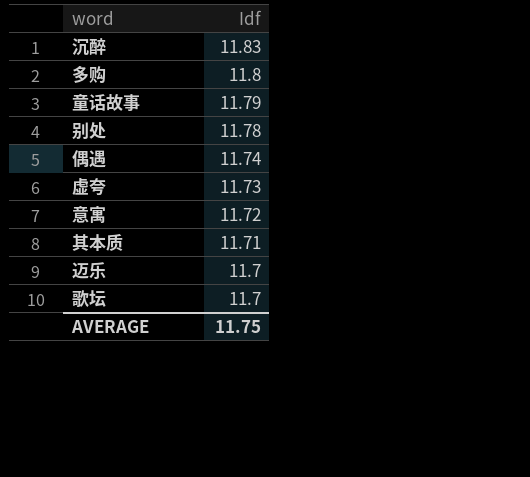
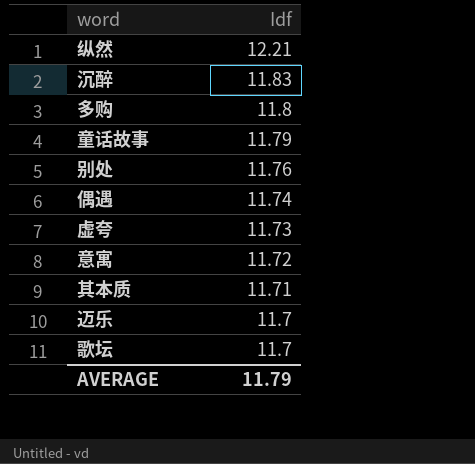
row 纵然: none -> 12.21
别处 | Idf: 11.78 -> 11.76
AVERAGE | Idf: 11.75 -> 11.79

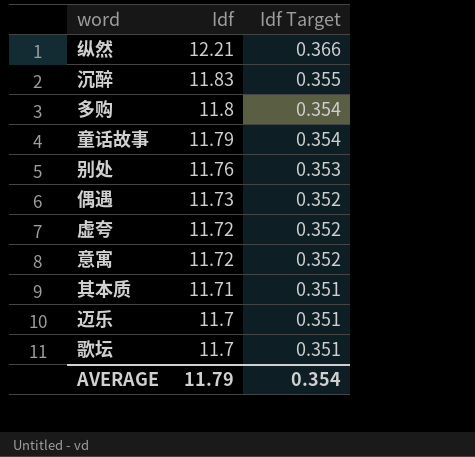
column Idf Target | formula: none -> [Idf] * 0.03
偶遇 | Idf: 11.74 -> 11.73
虚夸 | Idf: 11.73 -> 11.72

